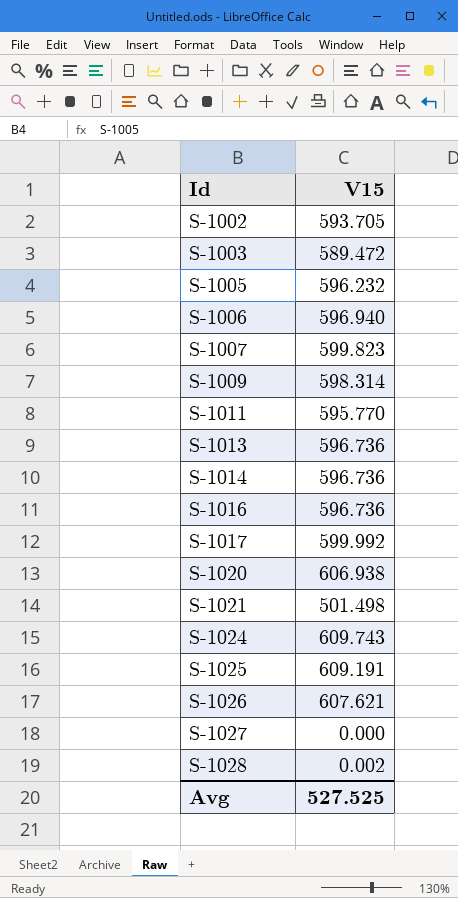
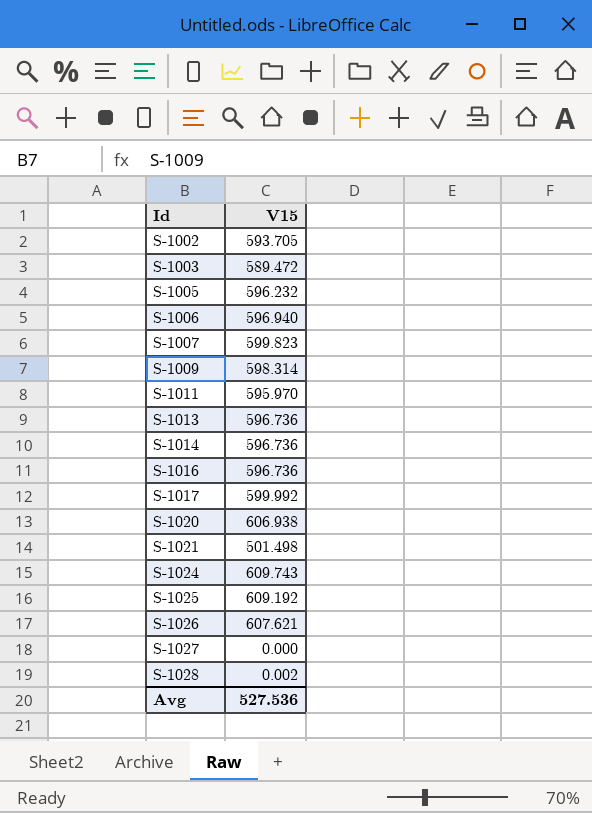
S-1011 | V15: 595.770 -> 595.970
S-1025 | V15: 609.191 -> 609.192
Avg | V15: 527.525 -> 527.536

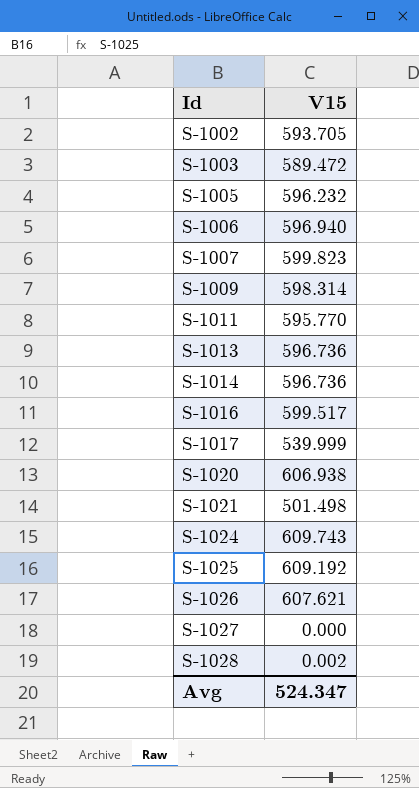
S-1011 | V15: 595.970 -> 595.770
S-1016 | V15: 596.736 -> 599.517
S-1017 | V15: 599.992 -> 539.999
Avg | V15: 527.536 -> 524.347

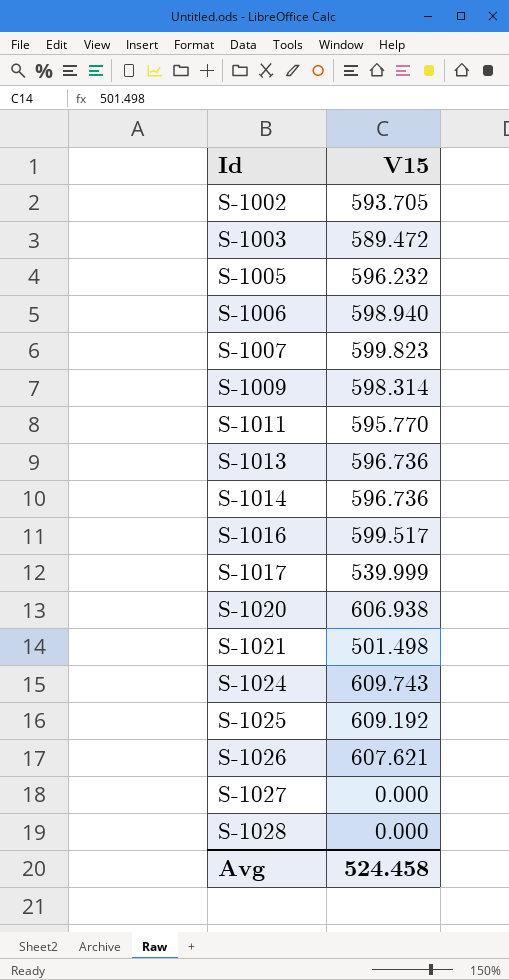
S-1006 | V15: 596.940 -> 598.940
S-1028 | V15: 0.002 -> 0.000
Avg | V15: 524.347 -> 524.458

